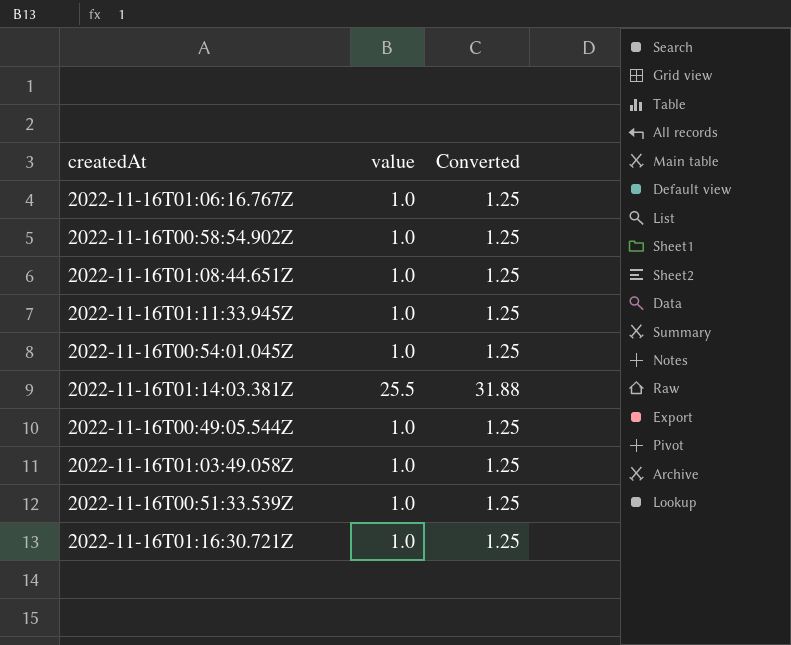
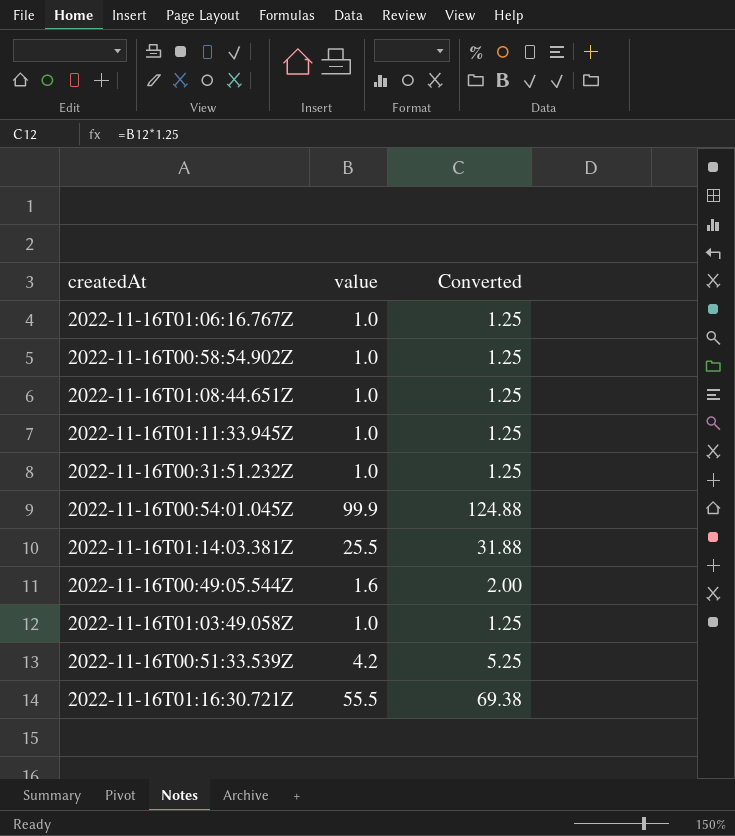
row 2022-11-16T00:31:51.232Z: none -> 1.0 | 1.25
2022-11-16T00:54:01.045Z | value: 1.0 -> 99.9
2022-11-16T00:54:01.045Z | Converted: 1.25 -> 124.88
2022-11-16T00:49:05.544Z | value: 1.0 -> 1.6
2022-11-16T00:49:05.544Z | Converted: 1.25 -> 2.00
2022-11-16T00:51:33.539Z | value: 1.0 -> 4.2
2022-11-16T00:51:33.539Z | Converted: 1.25 -> 5.25
2022-11-16T01:16:30.721Z | value: 1.0 -> 55.5
2022-11-16T01:16:30.721Z | Converted: 1.25 -> 69.38

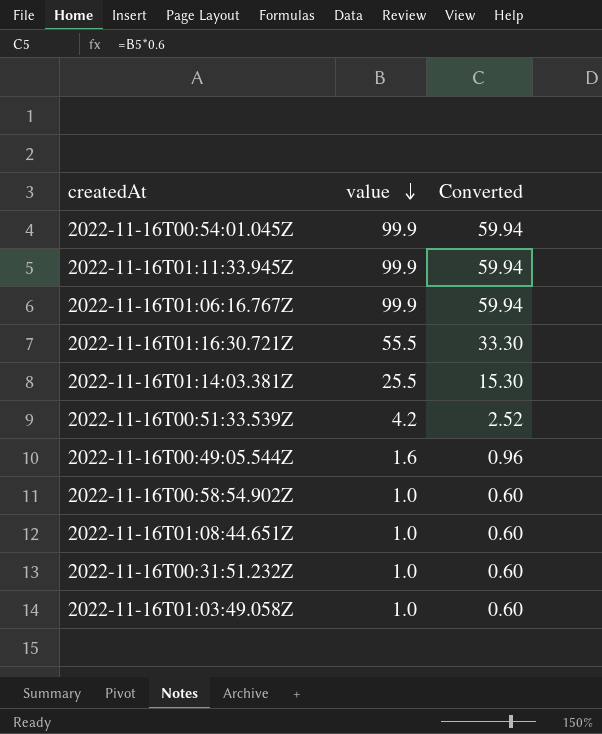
row order: none -> value descending
column Converted | formula: [value] * 1.25 -> [value] * 0.6
2022-11-16T01:11:33.945Z | value: 1.0 -> 99.9
2022-11-16T01:06:16.767Z | value: 1.0 -> 99.9

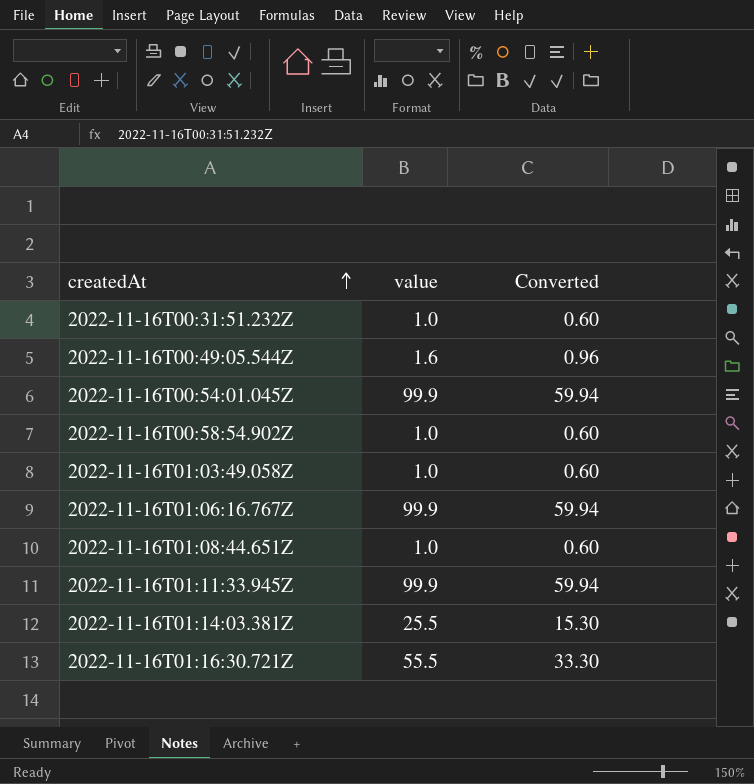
row order: value descending -> createdAt ascending
row 2022-11-16T00:51:33.539Z: 4.2 | 2.52 -> none

